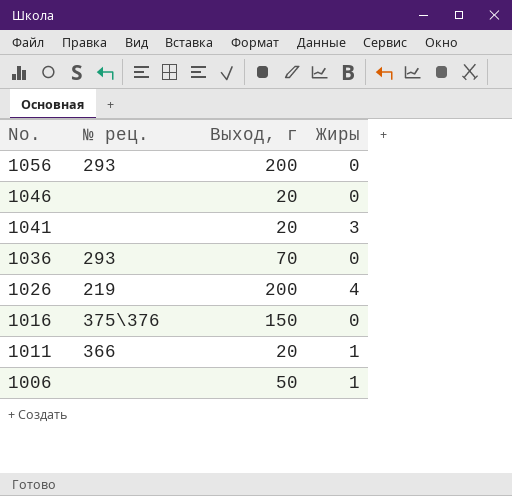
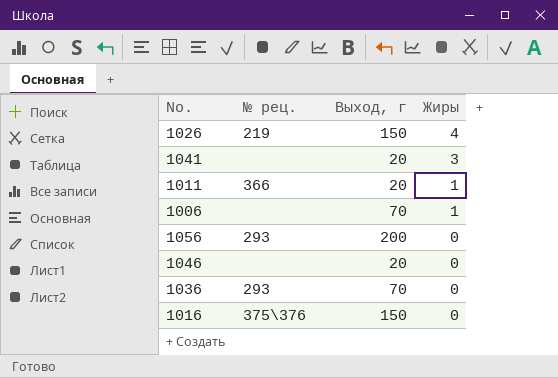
row order: No. descending -> Жиры descending
1026 | Выход, г: 200 -> 150
1006 | Выход, г: 50 -> 70

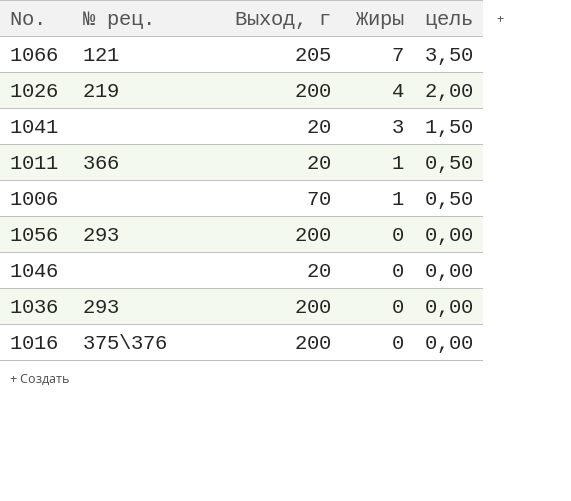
column цель | formula: none -> [Жиры] * 0,5
row 1066: none -> 121 | 205 | 7 | 3,50
1026 | Выход, г: 150 -> 200
1036 | Выход, г: 70 -> 200
1016 | Выход, г: 150 -> 200

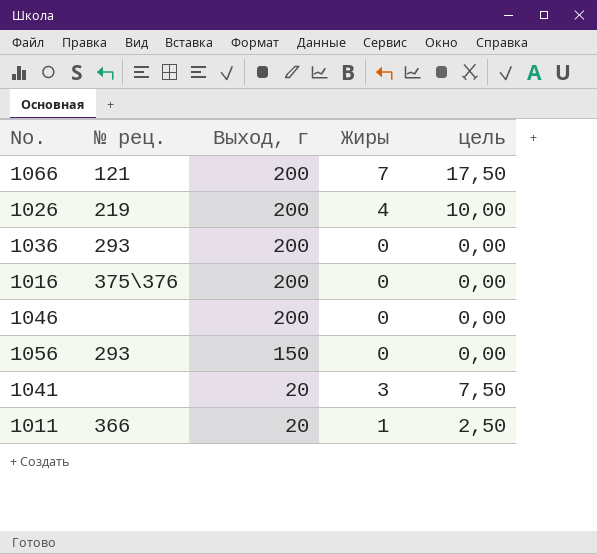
row order: Жиры descending -> Выход, г descending
column цель | formula: [Жиры] * 0,5 -> [Жиры] * 2,5
row 1006: none | 70 | 1 | 0,50 -> none
1066 | Выход, г: 205 -> 200
1046 | Выход, г: 20 -> 200
1056 | Выход, г: 200 -> 150

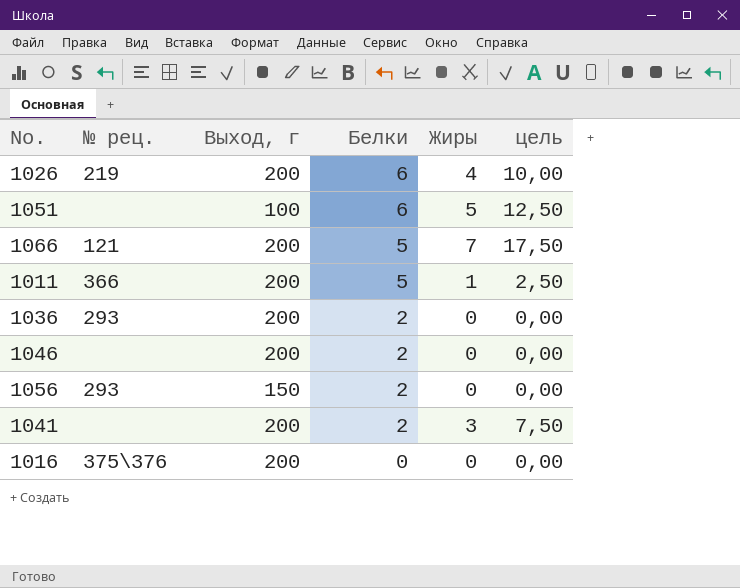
row order: Выход, г descending -> Белки descending
column Белки | position: none -> 4
row 1051: none -> none | 100 | 6 | 5 | 12,50
1011 | Выход, г: 20 -> 200
1041 | Выход, г: 20 -> 200

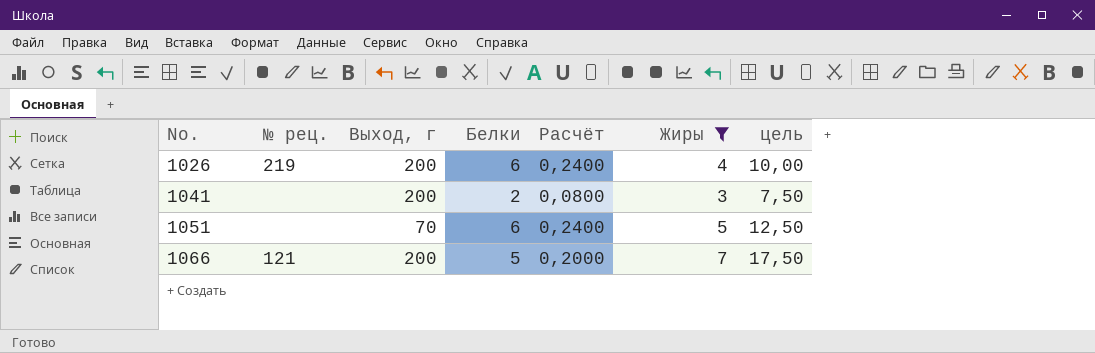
filter: none -> Жиры >= 3
row order: Белки descending -> No. ascending
column Расчёт | formula: none -> [Белки] * 0,04
1051 | Выход, г: 100 -> 70

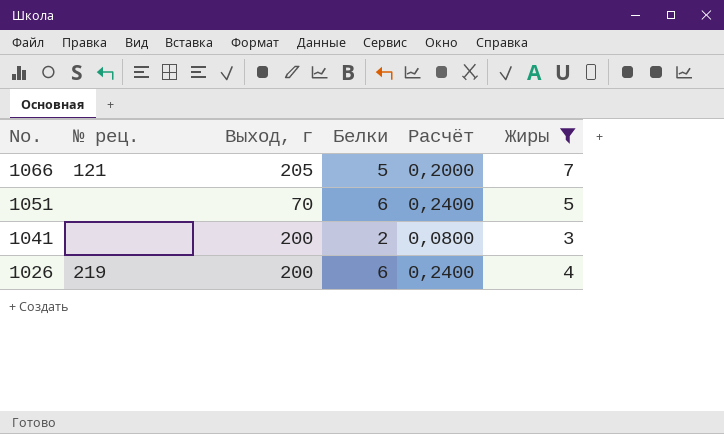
row order: No. ascending -> No. descending
column цель | formula: [Жиры] * 2,5 -> none
1066 | Выход, г: 200 -> 205

